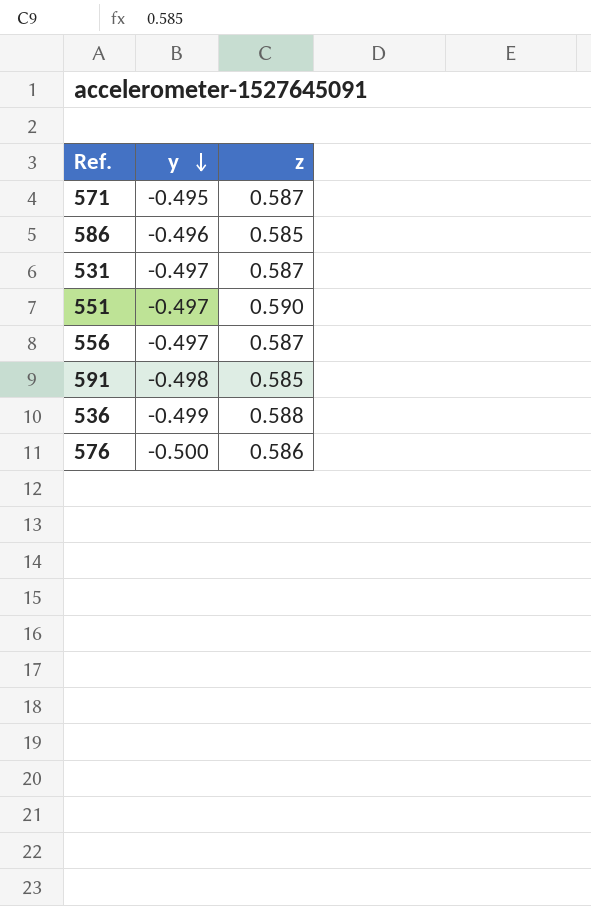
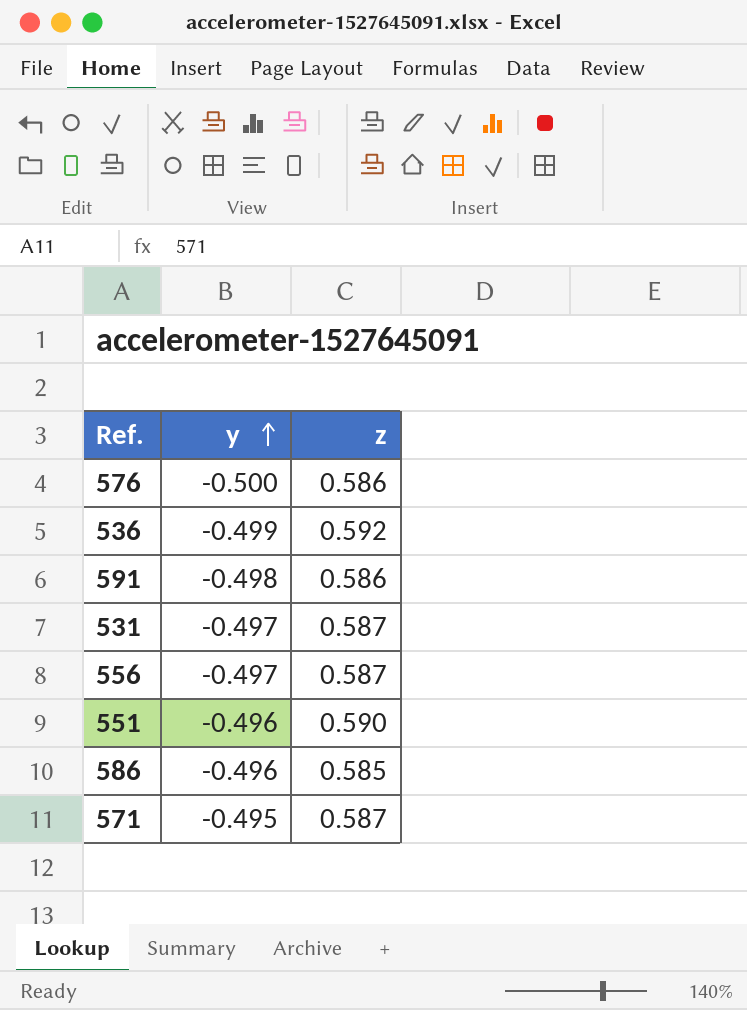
row order: y descending -> y ascending
536 | z: 0.588 -> 0.592
591 | z: 0.585 -> 0.586
551 | y: -0.497 -> -0.496

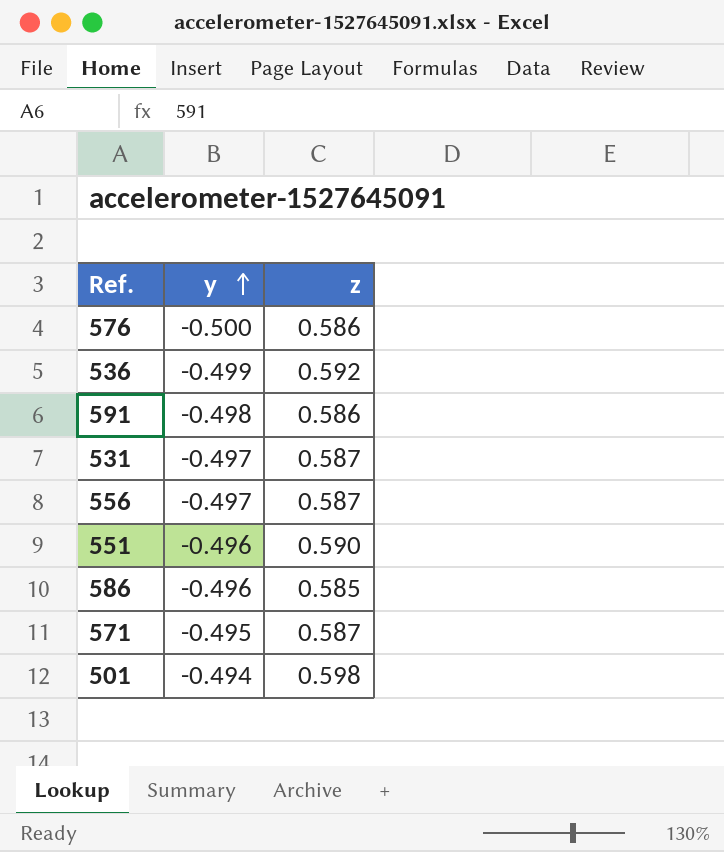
row 501: none -> -0.494 | 0.598

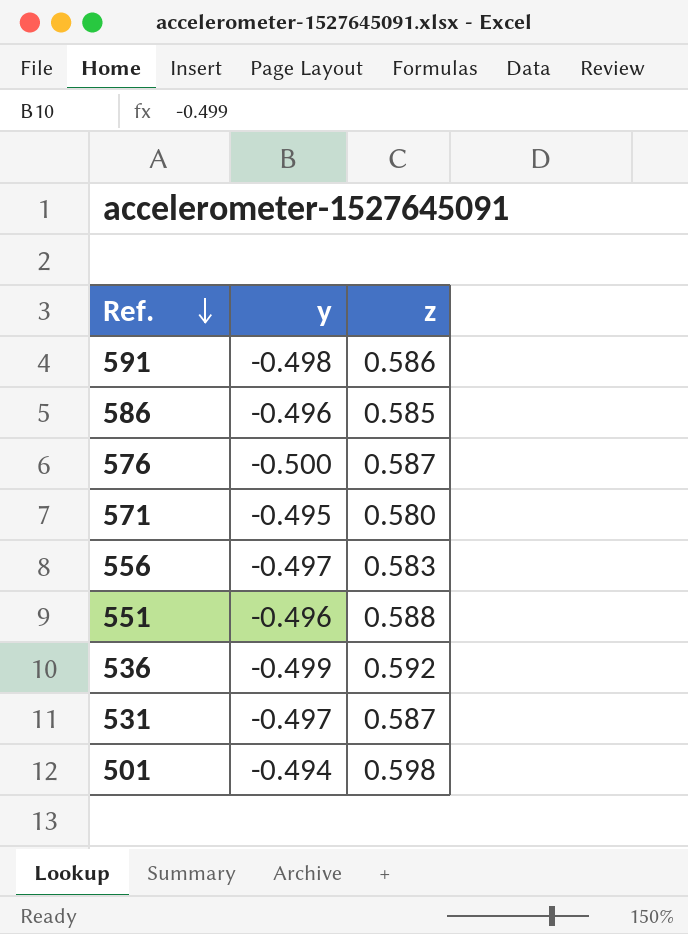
row order: y ascending -> Ref. descending
576 | z: 0.586 -> 0.587
571 | z: 0.587 -> 0.580
556 | z: 0.587 -> 0.583
551 | z: 0.590 -> 0.588

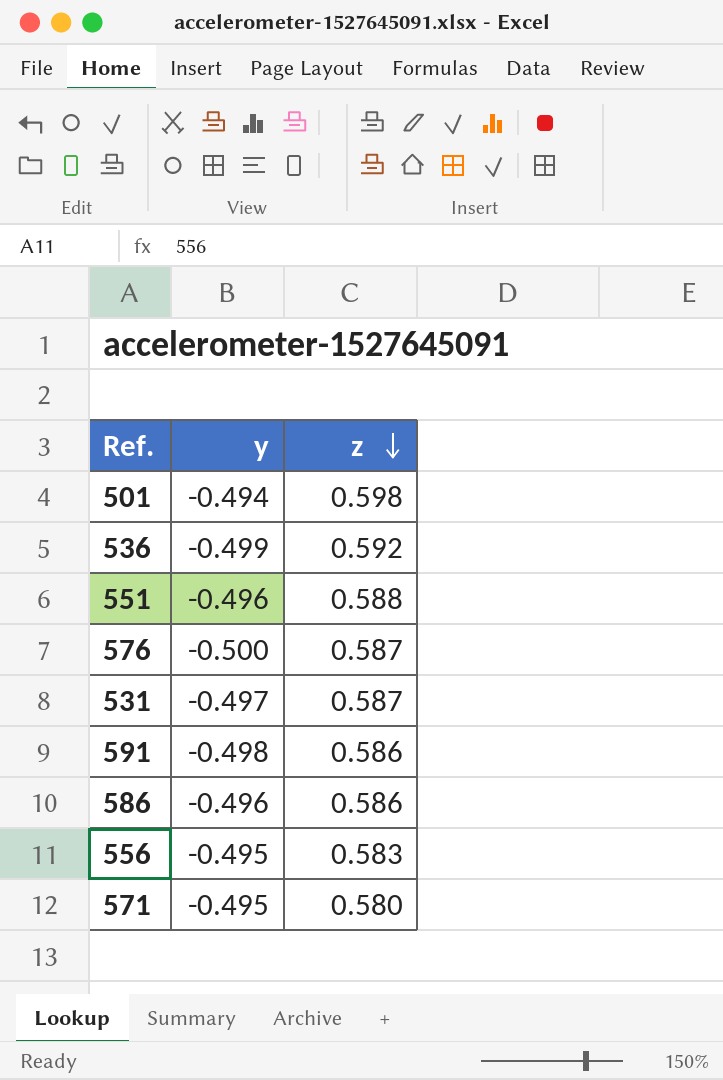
row order: Ref. descending -> z descending
586 | z: 0.585 -> 0.586
556 | y: -0.497 -> -0.495

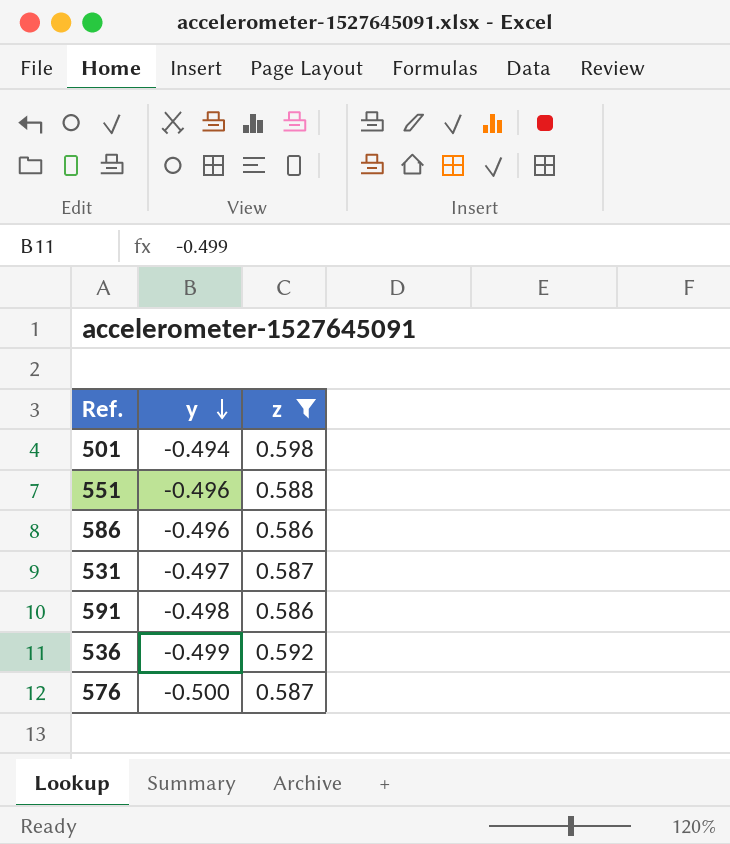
filter: none -> z >= 0.586
row order: z descending -> y descending

